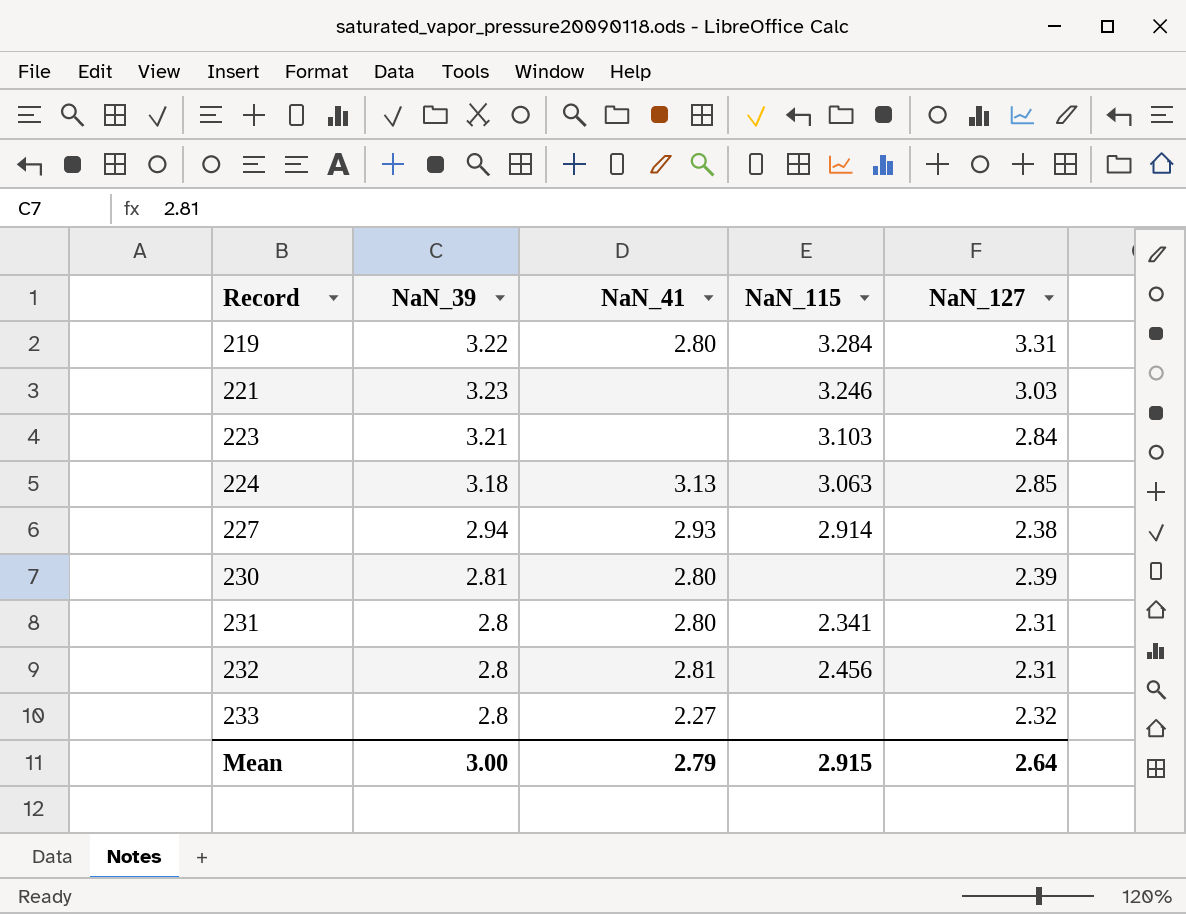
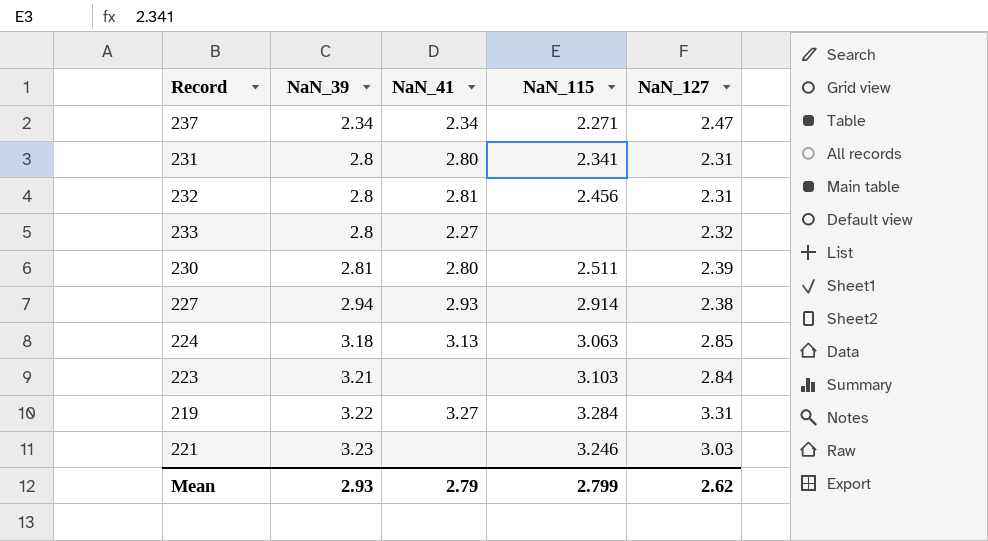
row order: Record ascending -> NaN_39 ascending
row 237: none -> 2.34 | 2.34 | 2.271 | 2.47
230 | NaN_115: none -> 2.511
219 | NaN_41: 2.80 -> 3.27
Mean | NaN_39: 3.00 -> 2.93
Mean | NaN_115: 2.915 -> 2.799
Mean | NaN_127: 2.64 -> 2.62

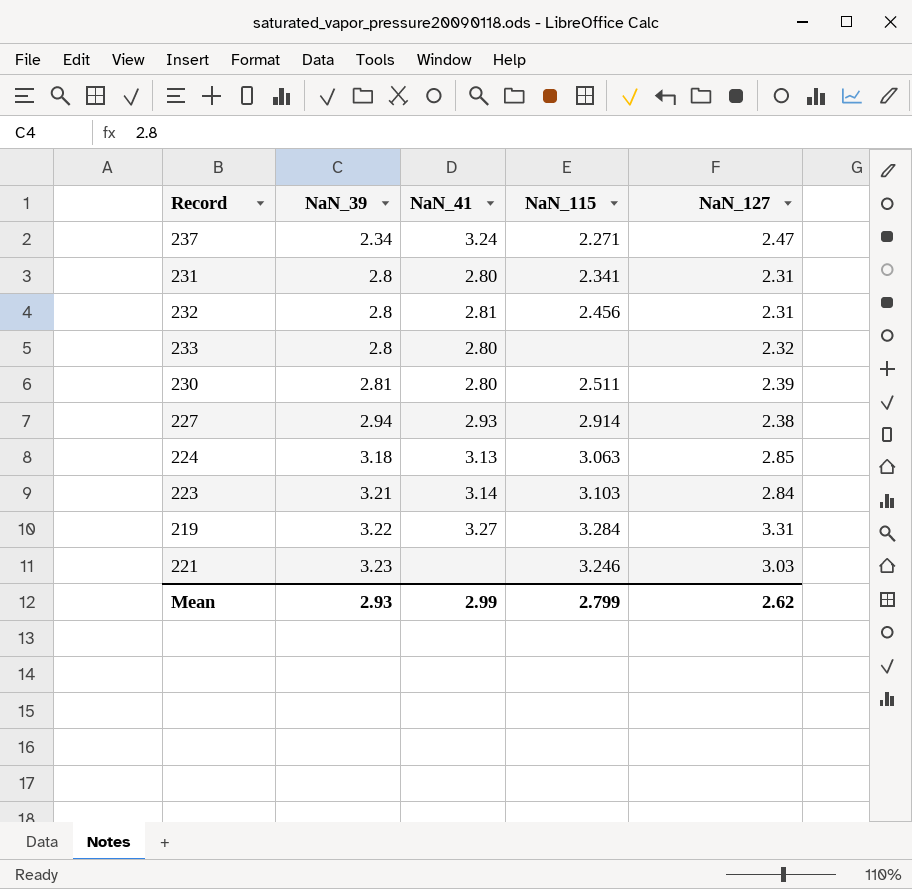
237 | NaN_41: 2.34 -> 3.24
233 | NaN_41: 2.27 -> 2.80
223 | NaN_41: none -> 3.14
Mean | NaN_41: 2.79 -> 2.99

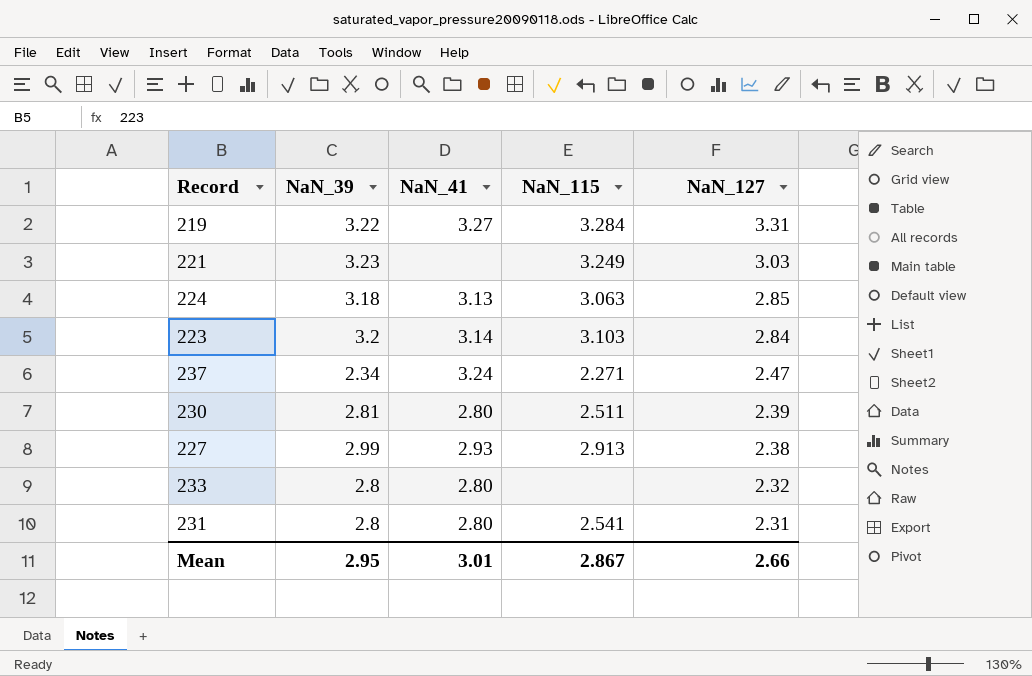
row order: NaN_39 ascending -> NaN_127 descending
row 232: 2.8 | 2.81 | 2.456 | 2.31 -> none
221 | NaN_115: 3.246 -> 3.249
223 | NaN_39: 3.21 -> 3.2
227 | NaN_39: 2.94 -> 2.99
227 | NaN_115: 2.914 -> 2.913
231 | NaN_115: 2.341 -> 2.541
Mean | NaN_39: 2.93 -> 2.95
Mean | NaN_41: 2.99 -> 3.01
Mean | NaN_115: 2.799 -> 2.867
Mean | NaN_127: 2.62 -> 2.66

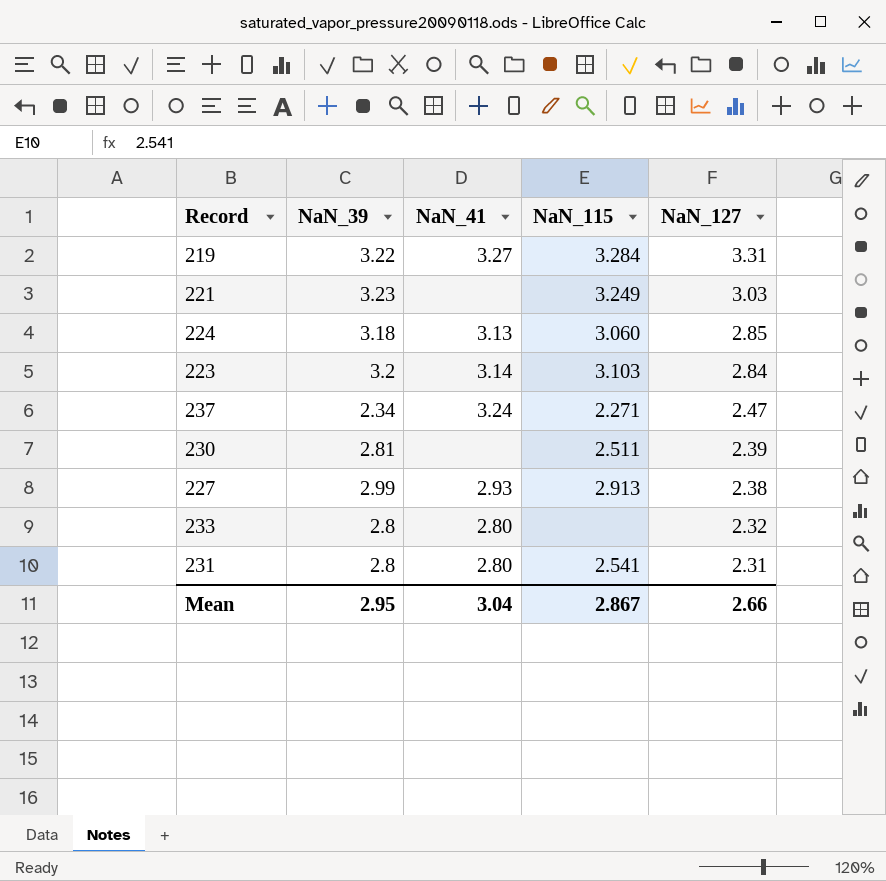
224 | NaN_115: 3.063 -> 3.060
230 | NaN_41: 2.80 -> none
Mean | NaN_41: 3.01 -> 3.04

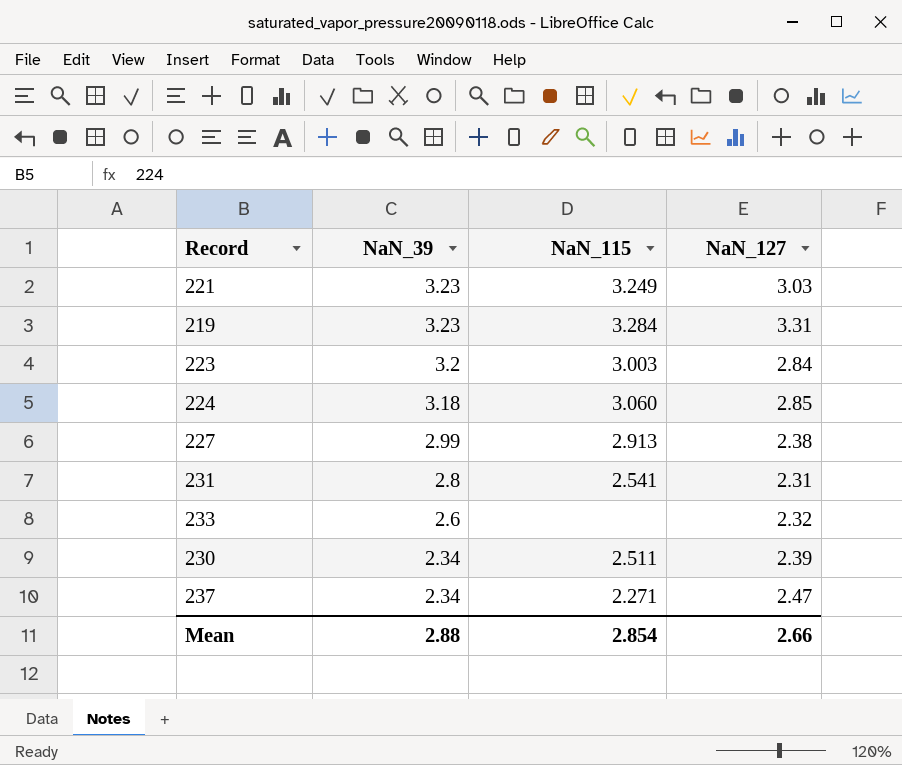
row order: NaN_127 descending -> NaN_39 descending
column NaN_41 | position: 3 -> none
219 | NaN_39: 3.22 -> 3.23
223 | NaN_115: 3.103 -> 3.003
233 | NaN_39: 2.8 -> 2.6
230 | NaN_39: 2.81 -> 2.34
Mean | NaN_39: 2.95 -> 2.88
Mean | NaN_115: 2.867 -> 2.854

